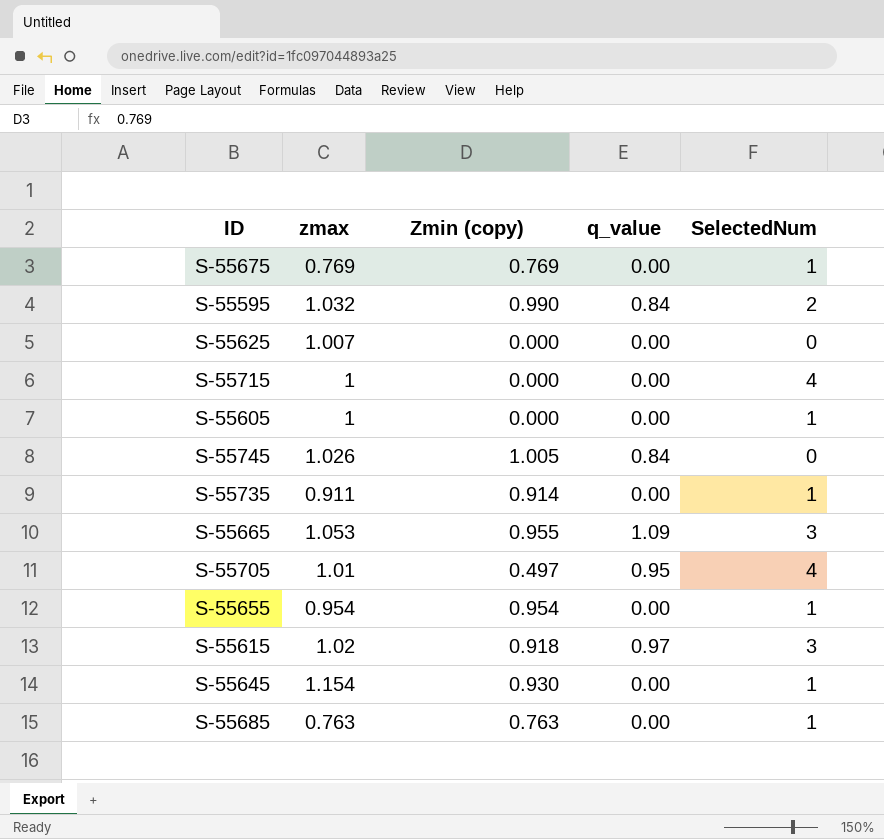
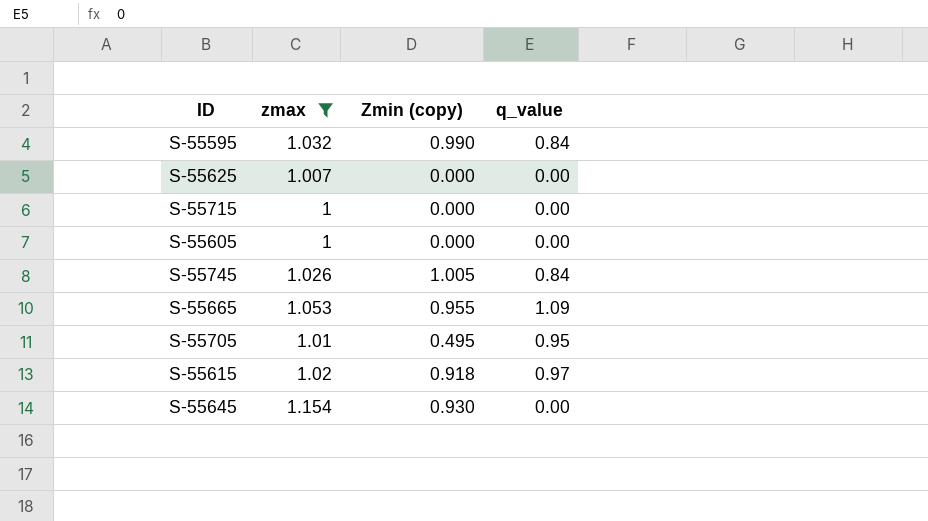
filter: none -> zmax >= 1
column SelectedNum | position: 5 -> none
S-55705 | Zmin (copy): 0.497 -> 0.495

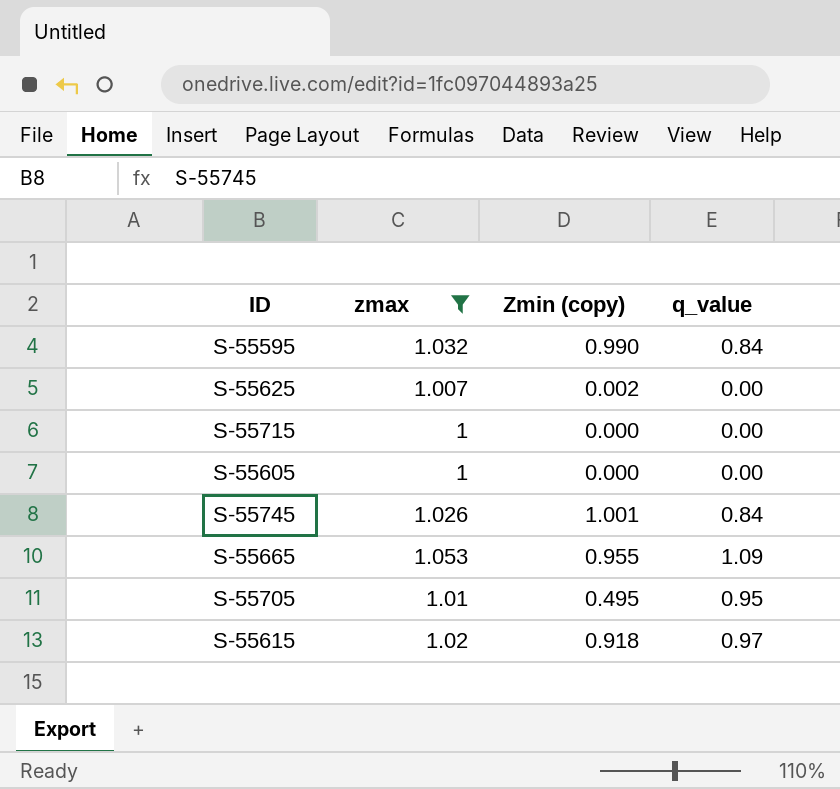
row S-55645: 1.154 | 0.930 | 0.00 -> none
S-55625 | Zmin (copy): 0.000 -> 0.002
S-55745 | Zmin (copy): 1.005 -> 1.001

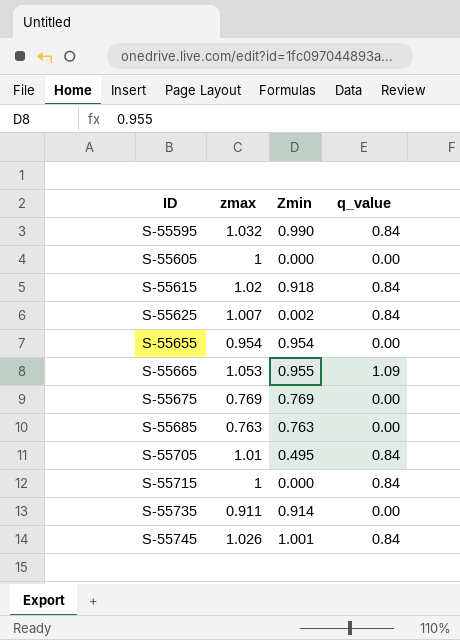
filter: zmax >= 1 -> none
row order: none -> ID ascending
column name: Zmin (copy) -> Zmin
S-55615 | q_value: 0.97 -> 0.84
S-55625 | q_value: 0.00 -> 0.84
S-55705 | q_value: 0.95 -> 0.84
S-55715 | q_value: 0.00 -> 0.84

